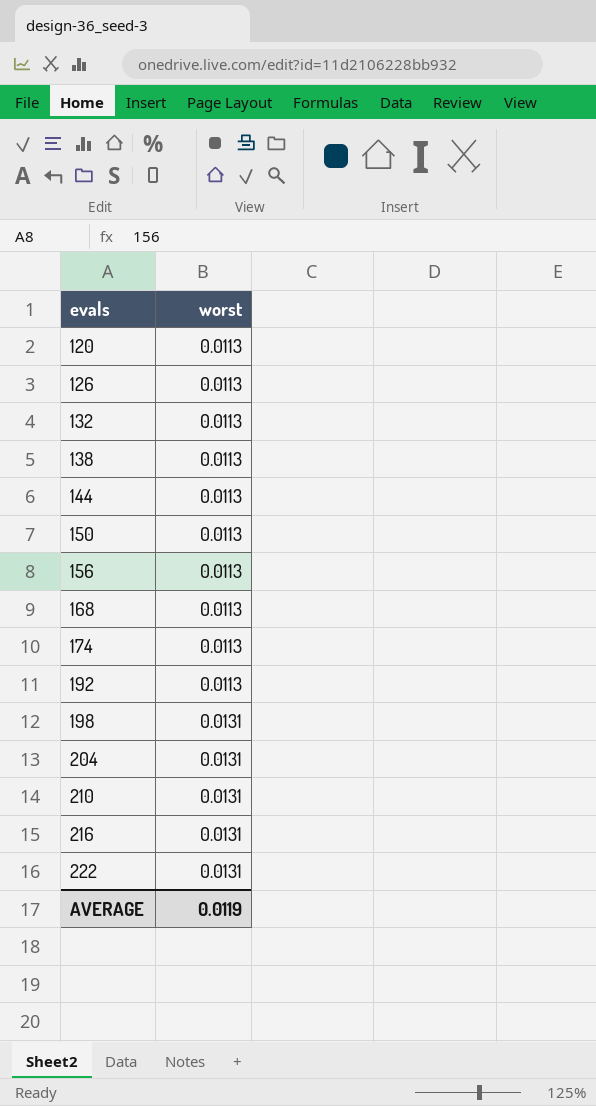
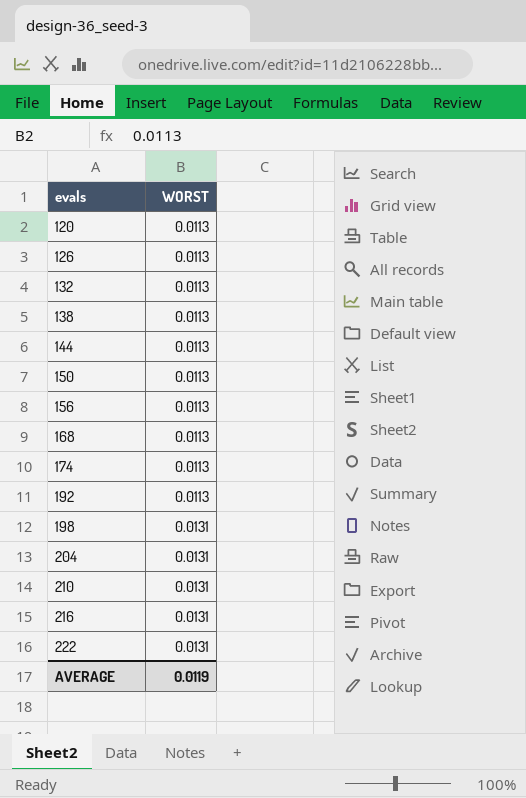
column name: worst -> WORST

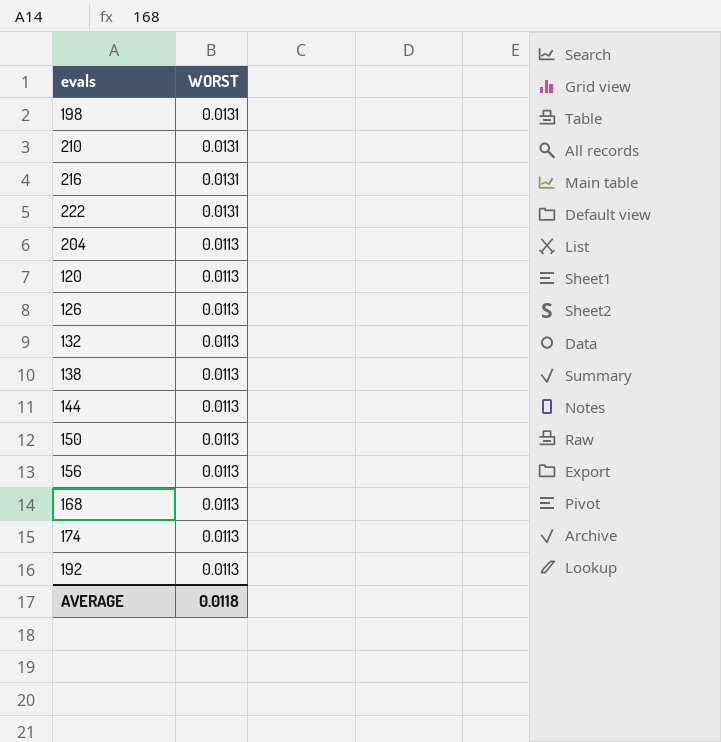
row order: evals ascending -> WORST descending
204 | WORST: 0.0131 -> 0.0113
AVERAGE | WORST: 0.0119 -> 0.0118

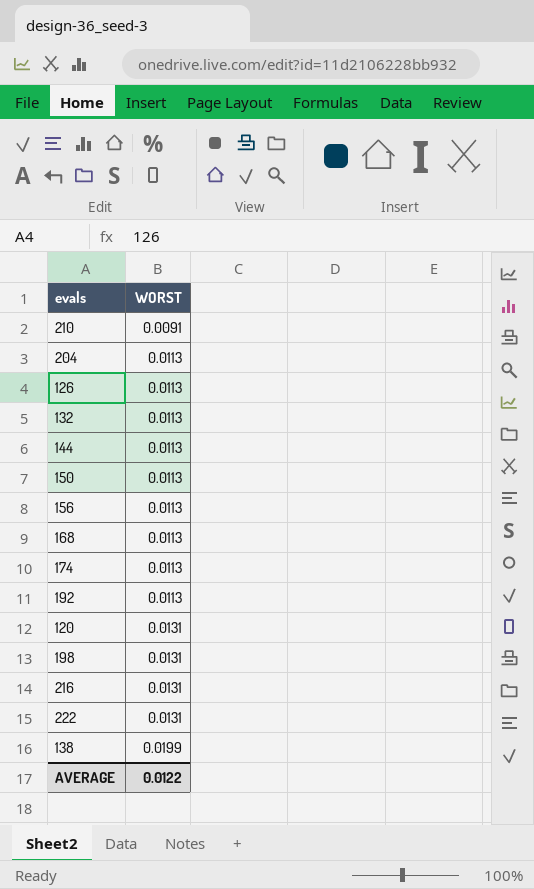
row order: WORST descending -> WORST ascending
210 | WORST: 0.0131 -> 0.0091
120 | WORST: 0.0113 -> 0.0131
138 | WORST: 0.0113 -> 0.0199
AVERAGE | WORST: 0.0118 -> 0.0122

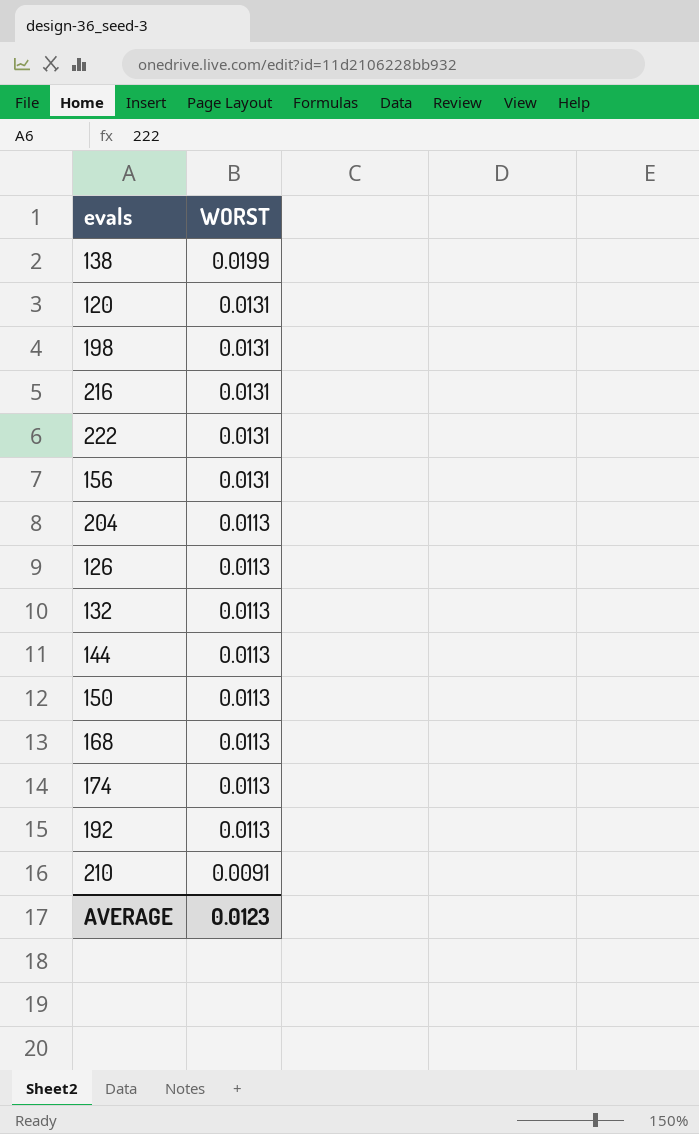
row order: WORST ascending -> WORST descending
156 | WORST: 0.0113 -> 0.0131
AVERAGE | WORST: 0.0122 -> 0.0123

